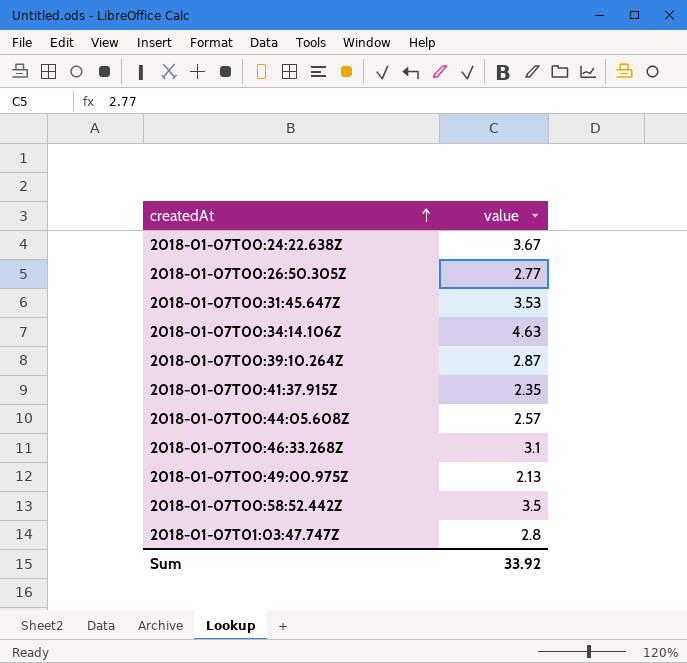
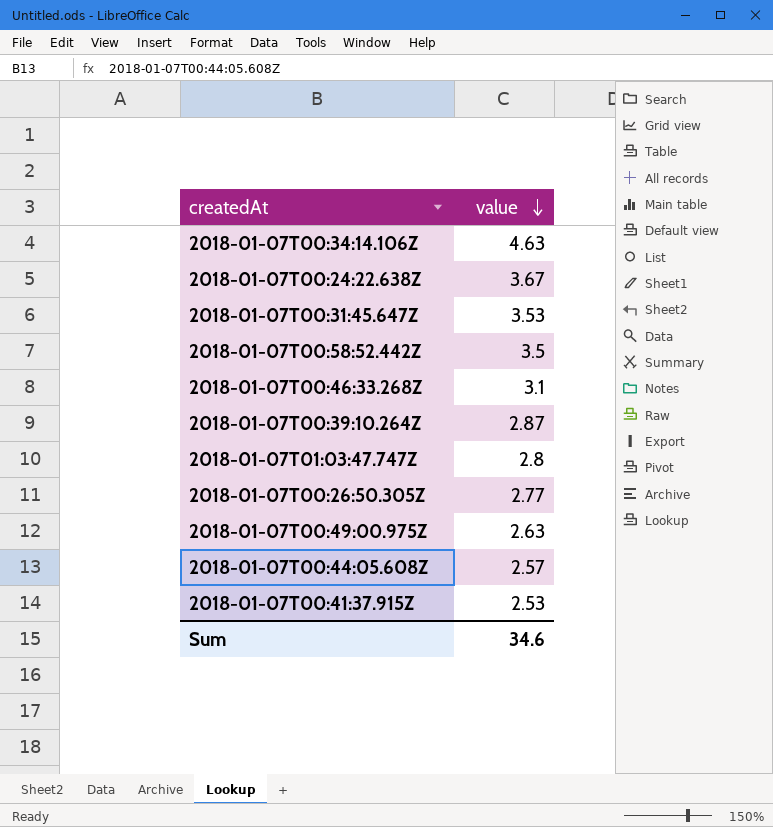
row order: createdAt ascending -> value descending
2018-01-07T00:49:00.975Z | value: 2.13 -> 2.63
2018-01-07T00:41:37.915Z | value: 2.35 -> 2.53
Sum | value: 33.92 -> 34.6

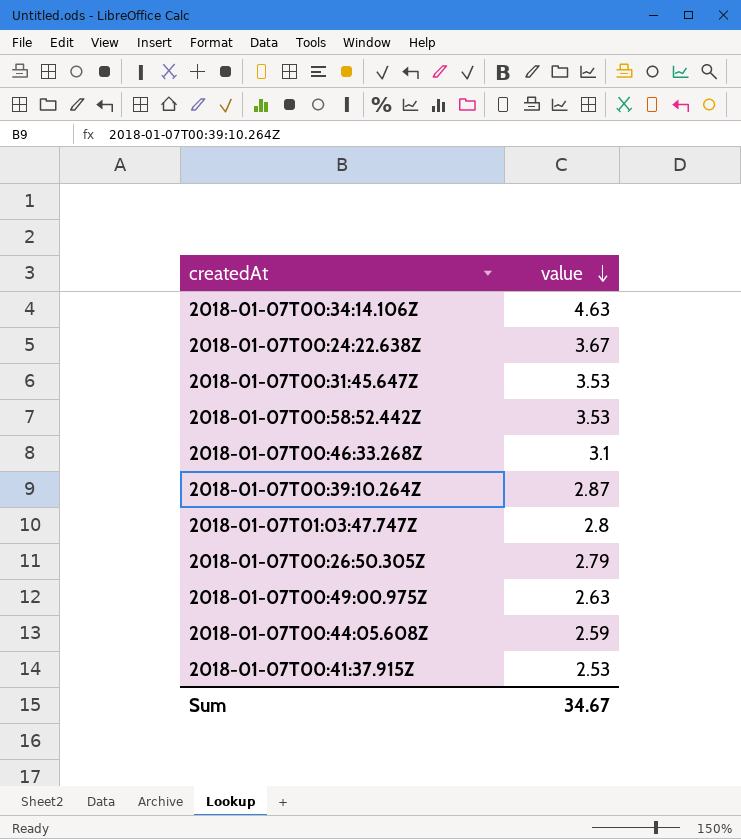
2018-01-07T00:58:52.442Z | value: 3.5 -> 3.53
2018-01-07T00:26:50.305Z | value: 2.77 -> 2.79
2018-01-07T00:44:05.608Z | value: 2.57 -> 2.59
Sum | value: 34.6 -> 34.67

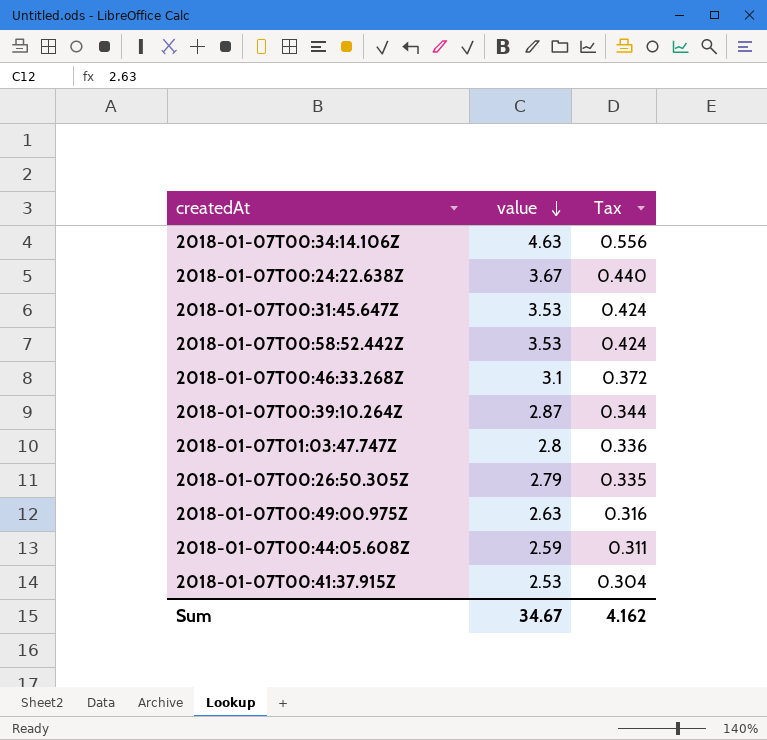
column Tax | formula: none -> [value] * 0.12

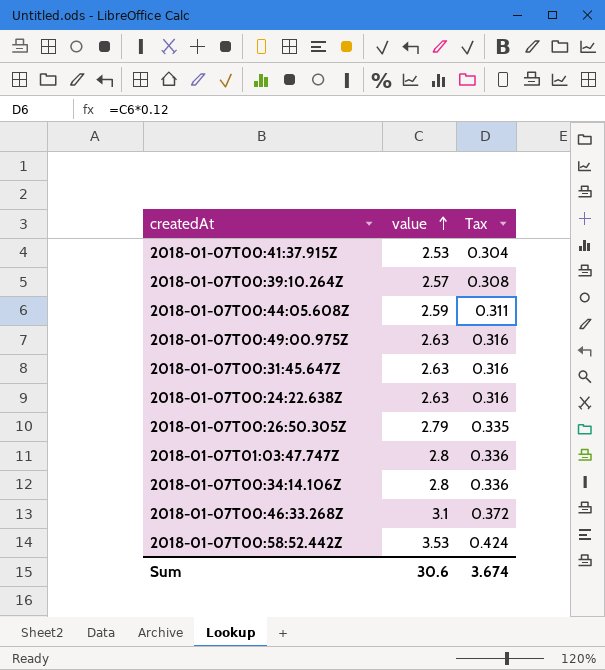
row order: value descending -> value ascending
2018-01-07T00:39:10.264Z | value: 2.87 -> 2.57
2018-01-07T00:39:10.264Z | Tax: 0.344 -> 0.308
2018-01-07T00:31:45.647Z | value: 3.53 -> 2.63
2018-01-07T00:31:45.647Z | Tax: 0.424 -> 0.316
2018-01-07T00:24:22.638Z | value: 3.67 -> 2.63
2018-01-07T00:24:22.638Z | Tax: 0.440 -> 0.316
2018-01-07T00:34:14.106Z | value: 4.63 -> 2.8
2018-01-07T00:34:14.106Z | Tax: 0.556 -> 0.336
Sum | value: 34.67 -> 30.6
Sum | Tax: 4.162 -> 3.674

